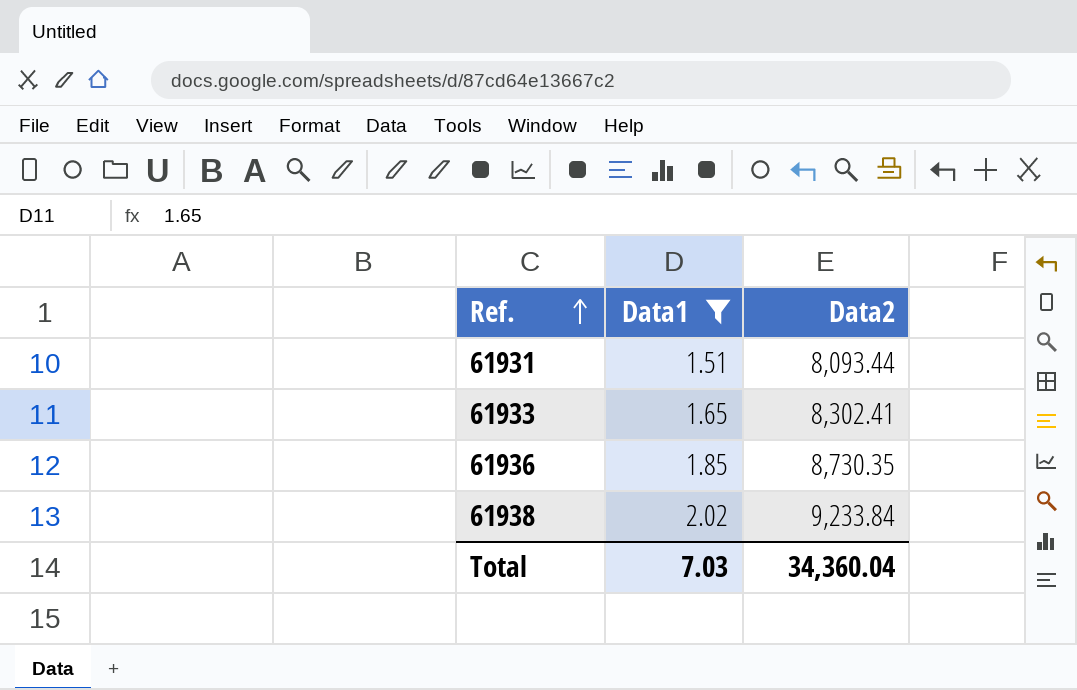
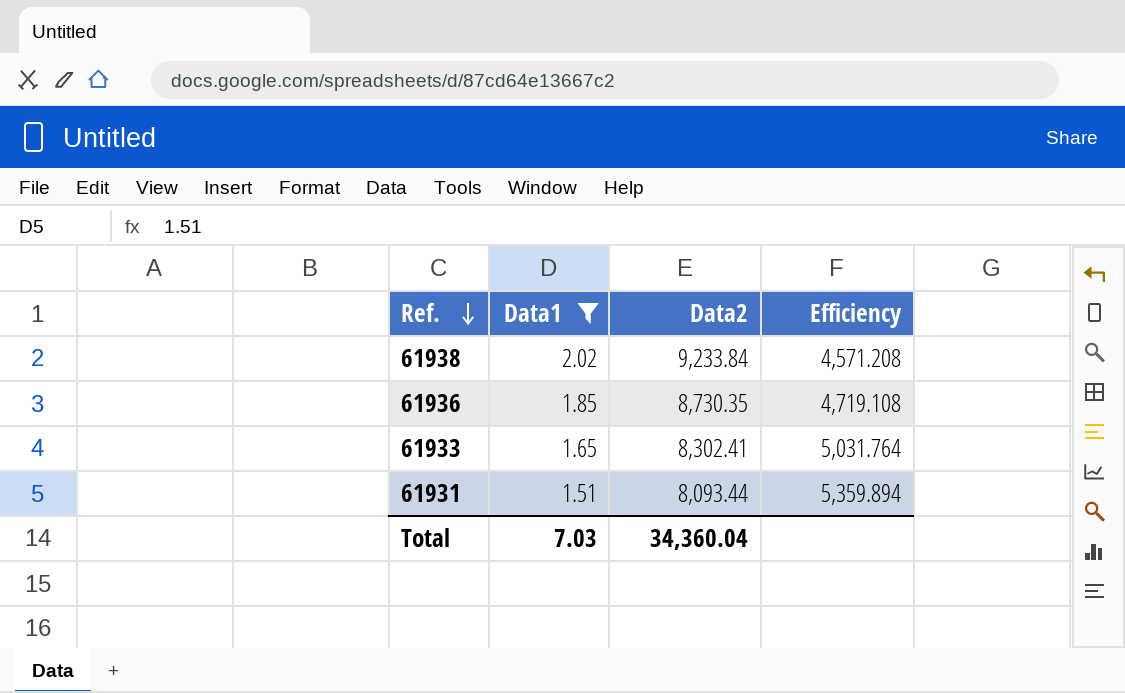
row order: Ref. ascending -> Ref. descending
column Efficiency | formula: none -> [Data2] / [Data1]

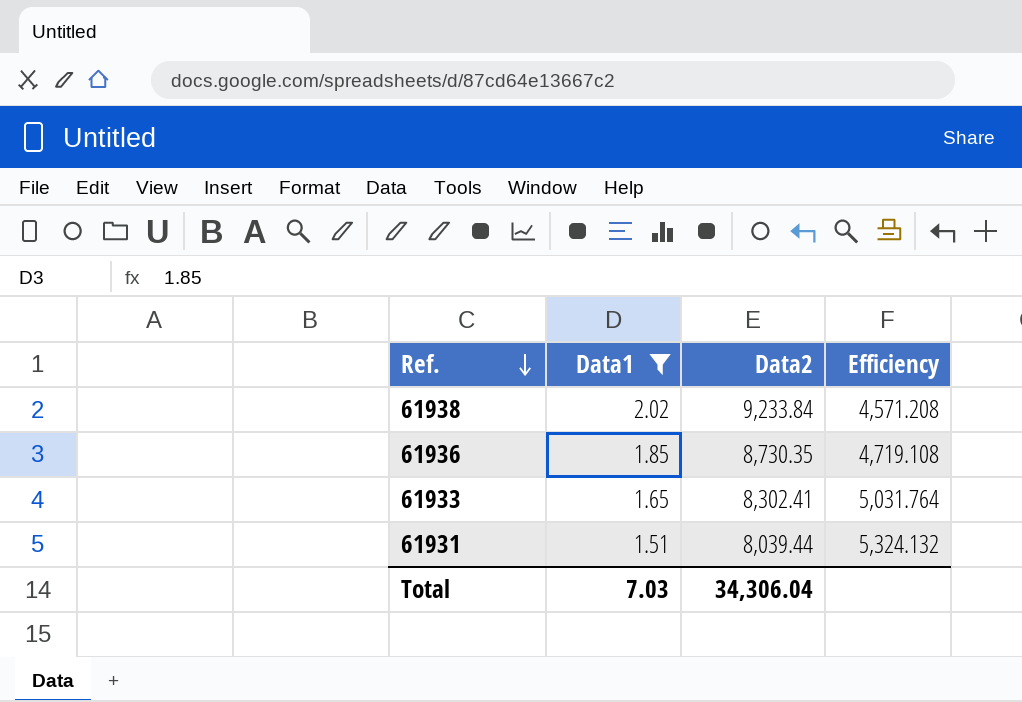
61931 | Data2: 8,093.44 -> 8,039.44
61931 | Efficiency: 5,359.894 -> 5,324.132
Total | Data2: 34,360.04 -> 34,306.04

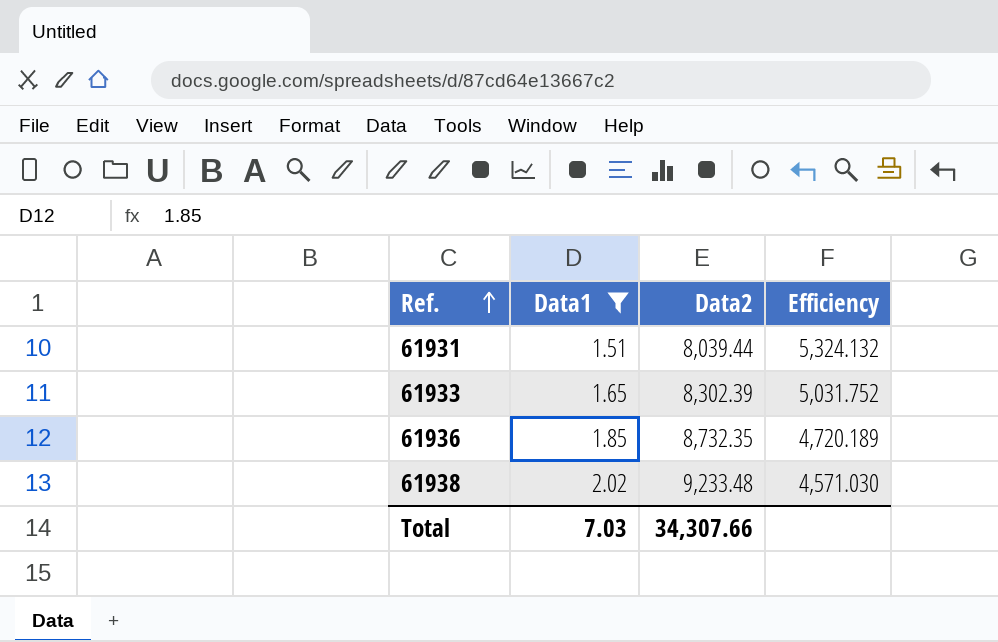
row order: Ref. descending -> Ref. ascending
61933 | Data2: 8,302.41 -> 8,302.39
61933 | Efficiency: 5,031.764 -> 5,031.752
61936 | Data2: 8,730.35 -> 8,732.35
61936 | Efficiency: 4,719.108 -> 4,720.189
61938 | Data2: 9,233.84 -> 9,233.48
61938 | Efficiency: 4,571.208 -> 4,571.030
Total | Data2: 34,306.04 -> 34,307.66

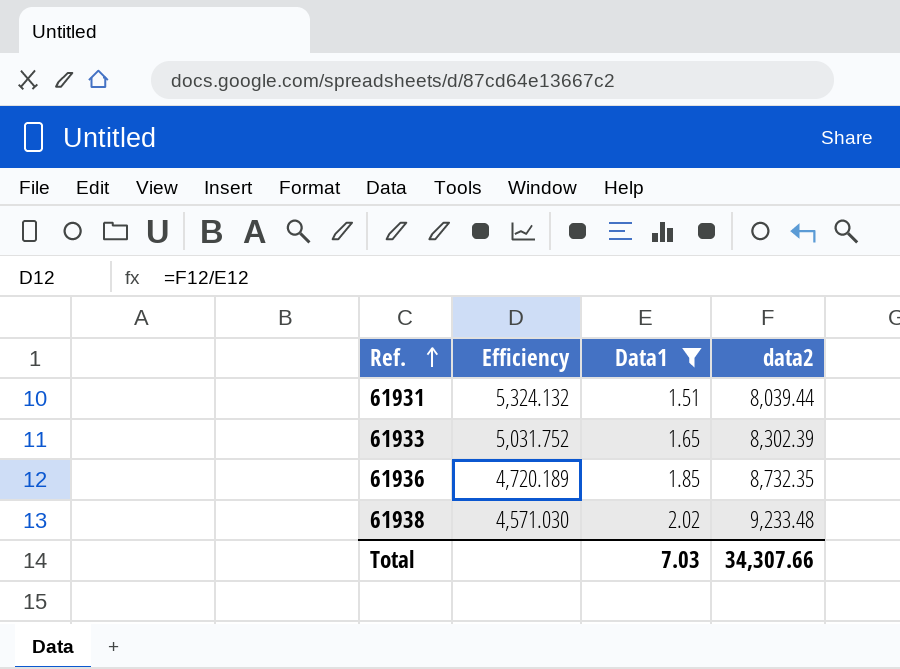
column Efficiency | position: 4 -> 2
column name: Data2 -> data2

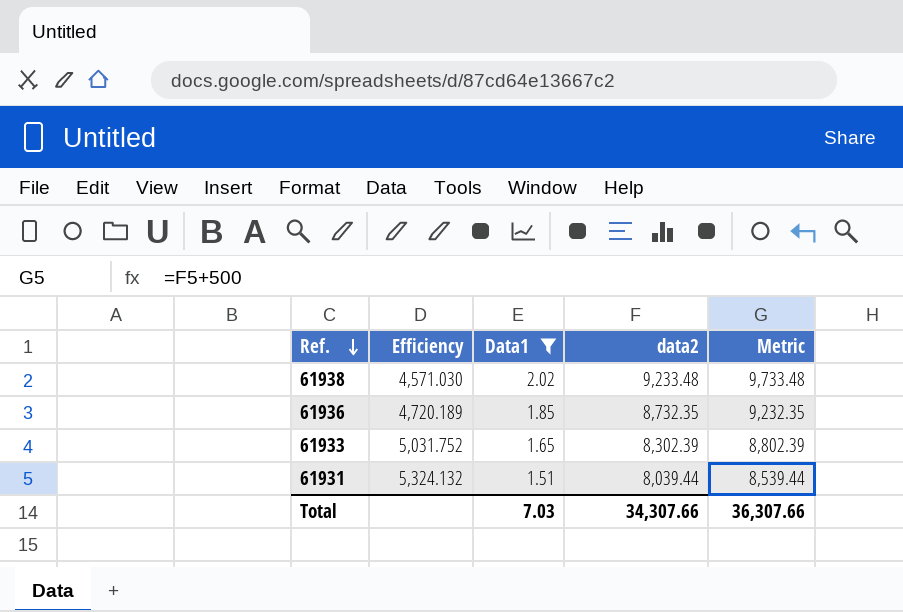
row order: Ref. ascending -> Ref. descending
column Metric | formula: none -> [data2] + 500

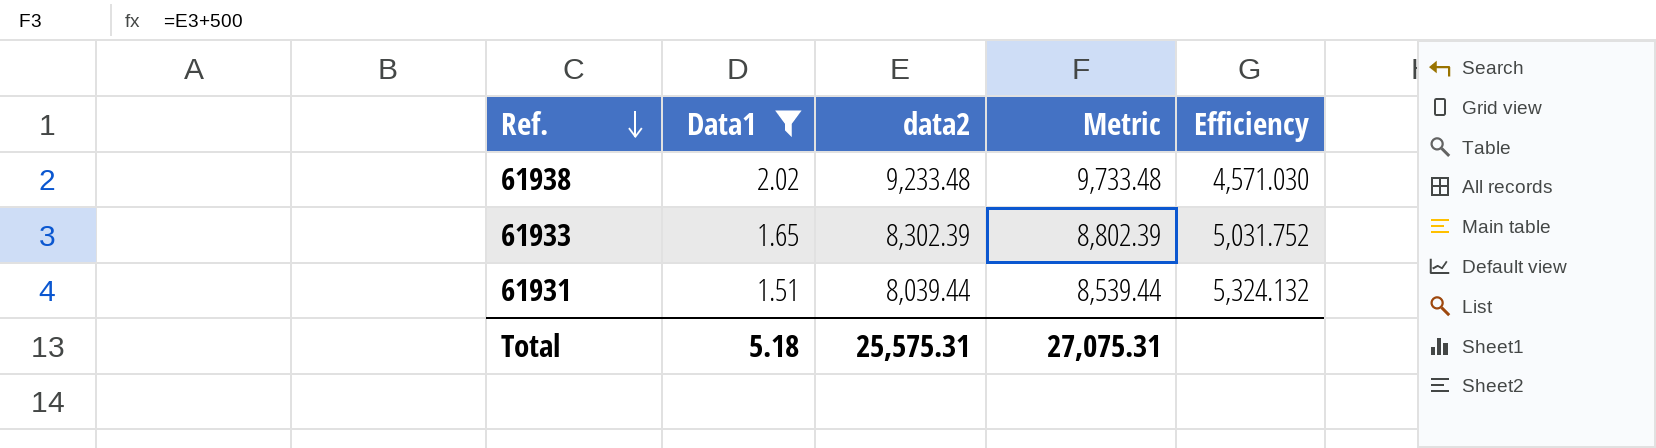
column Efficiency | position: 2 -> 5
row 61936: 4,720.189 | 1.85 | 8,732.35 | 9,232.35 -> none
Total | Data1: 7.03 -> 5.18
Total | data2: 34,307.66 -> 25,575.31
Total | Metric: 36,307.66 -> 27,075.31

